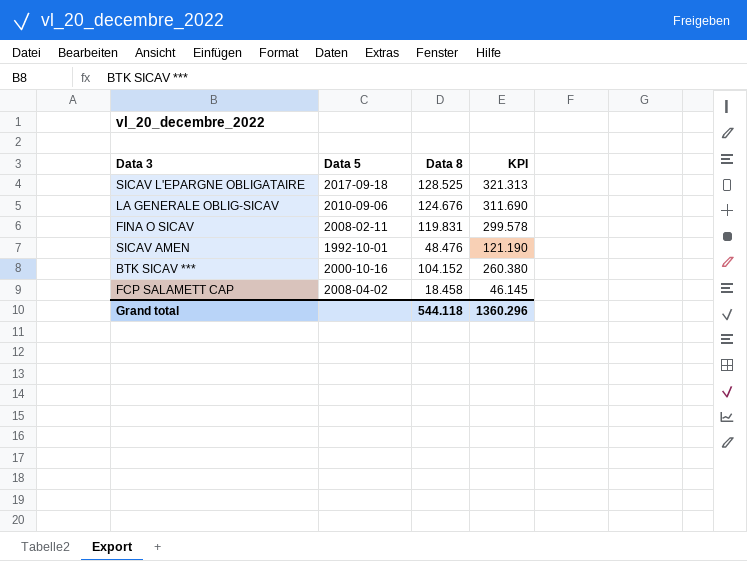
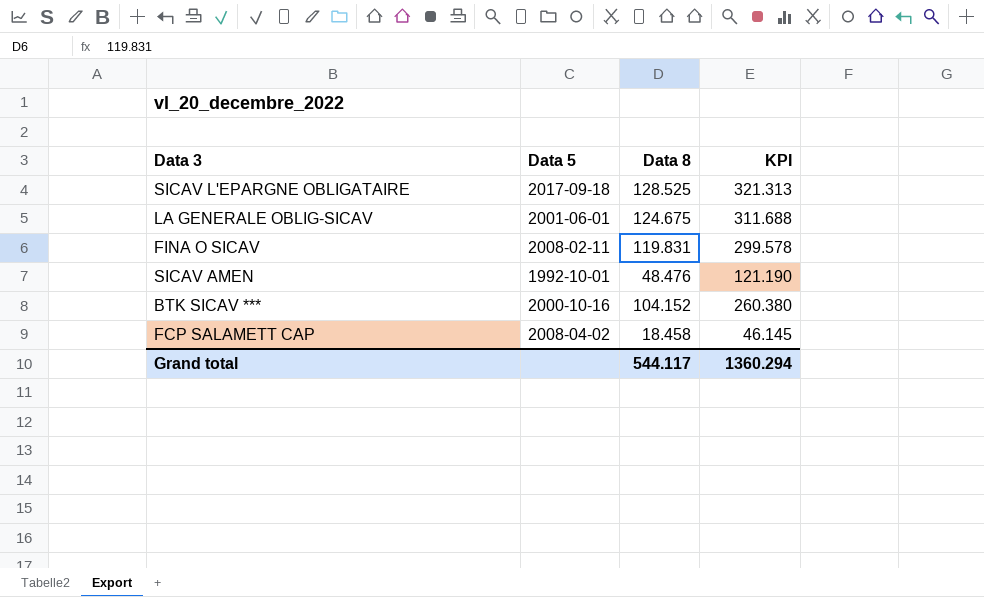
LA GENERALE OBLIG-SICAV | Data 5: 2010-09-06 -> 2001-06-01
LA GENERALE OBLIG-SICAV | Data 8: 124.676 -> 124.675
LA GENERALE OBLIG-SICAV | KPI: 311.690 -> 311.688
Grand total | Data 8: 544.118 -> 544.117
Grand total | KPI: 1360.296 -> 1360.294

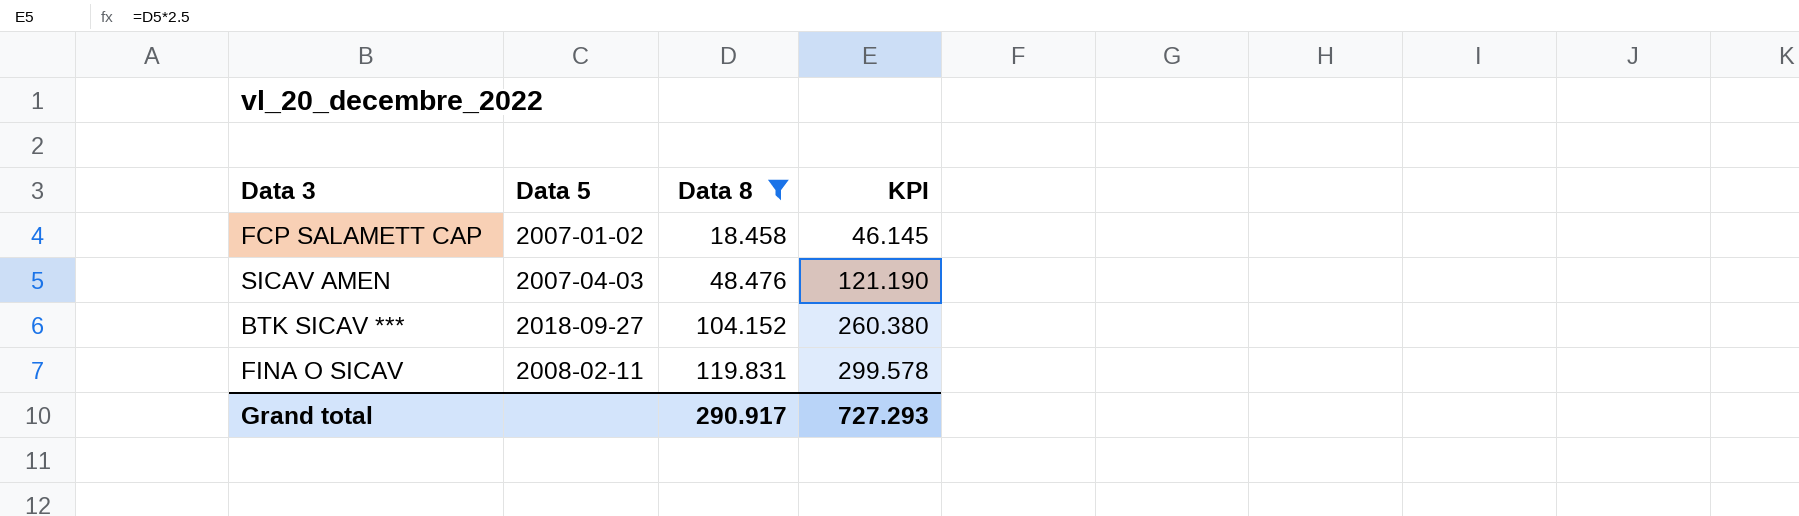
filter: none -> Data 8 <= 119.831
row order: none -> Data 8 ascending
FCP SALAMETT CAP | Data 5: 2008-04-02 -> 2007-01-02
SICAV AMEN | Data 5: 1992-10-01 -> 2007-04-03
BTK SICAV *** | Data 5: 2000-10-16 -> 2018-09-27
Grand total | Data 8: 544.117 -> 290.917
Grand total | KPI: 1360.294 -> 727.293

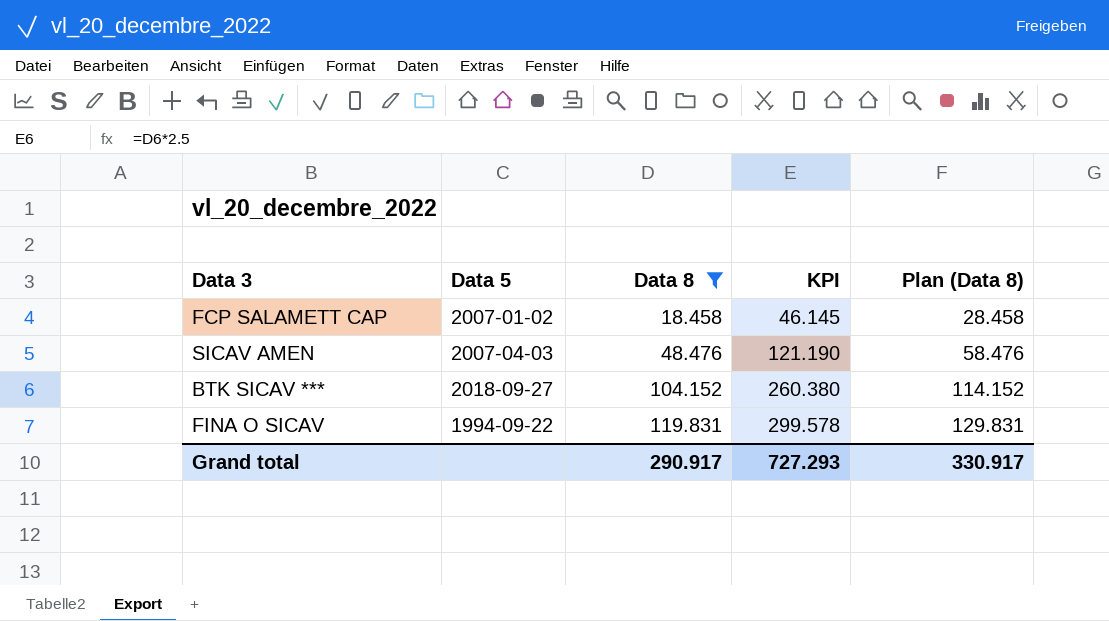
column Plan (Data 8) | formula: none -> [Data 8] + 10
FINA O SICAV | Data 5: 2008-02-11 -> 1994-09-22

